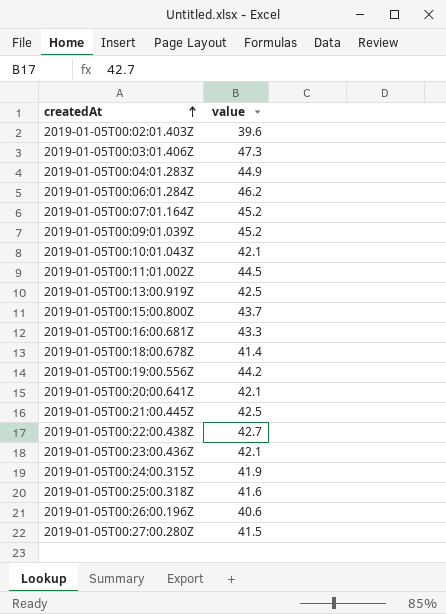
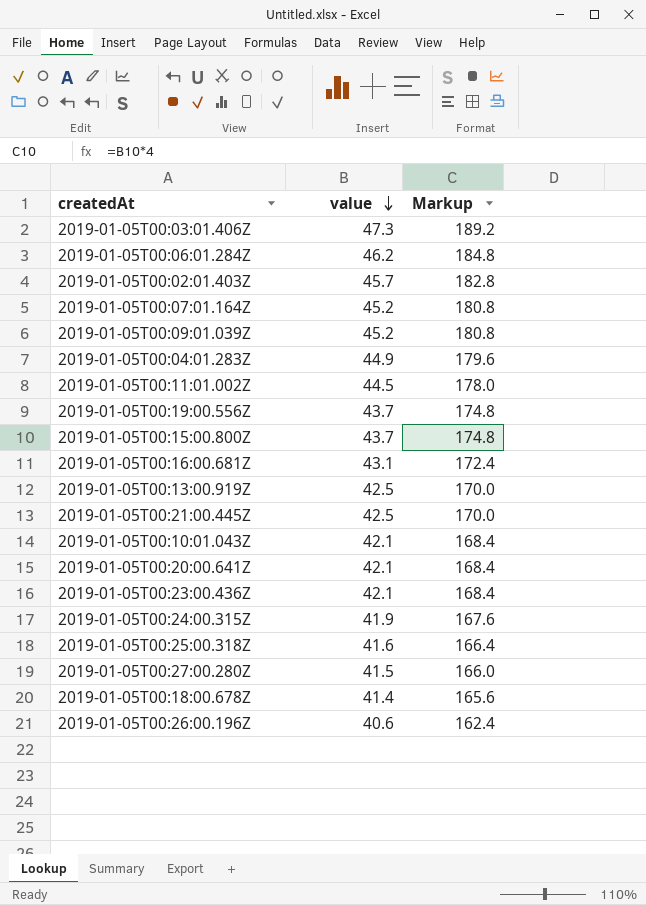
row order: createdAt ascending -> value descending
column Markup | formula: none -> [value] * 4
row 2019-01-05T00:22:00.438Z: 42.7 -> none
2019-01-05T00:02:01.403Z | value: 39.6 -> 45.7
2019-01-05T00:19:00.556Z | value: 44.2 -> 43.7
2019-01-05T00:16:00.681Z | value: 43.3 -> 43.1

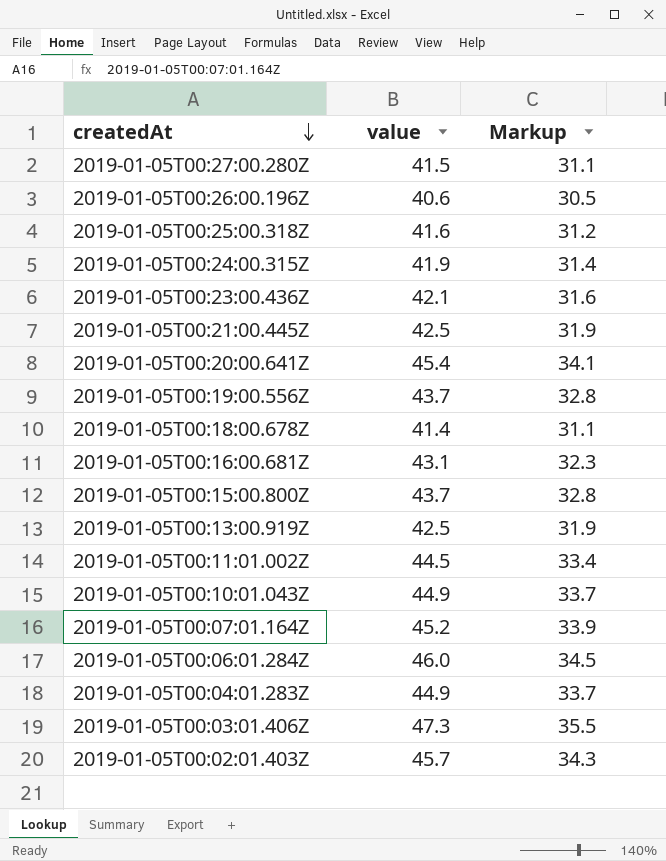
row order: value descending -> createdAt descending
column Markup | formula: [value] * 4 -> [value] * 0.75
row 2019-01-05T00:09:01.039Z: 45.2 | 180.8 -> none
2019-01-05T00:20:00.641Z | value: 42.1 -> 45.4
2019-01-05T00:10:01.043Z | value: 42.1 -> 44.9
2019-01-05T00:06:01.284Z | value: 46.2 -> 46.0

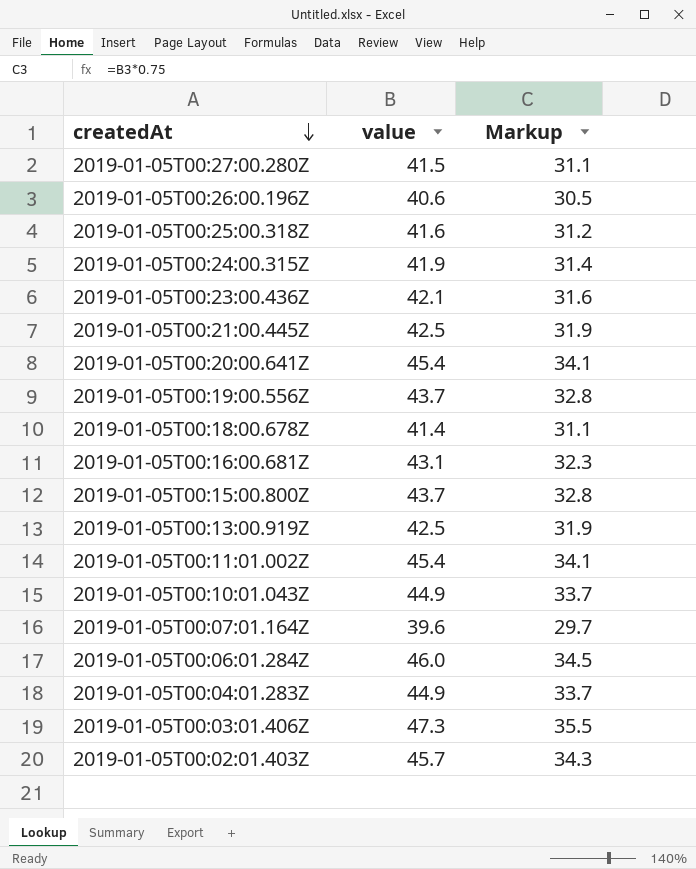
2019-01-05T00:11:01.002Z | value: 44.5 -> 45.4
2019-01-05T00:11:01.002Z | Markup: 33.4 -> 34.1
2019-01-05T00:07:01.164Z | value: 45.2 -> 39.6
2019-01-05T00:07:01.164Z | Markup: 33.9 -> 29.7

